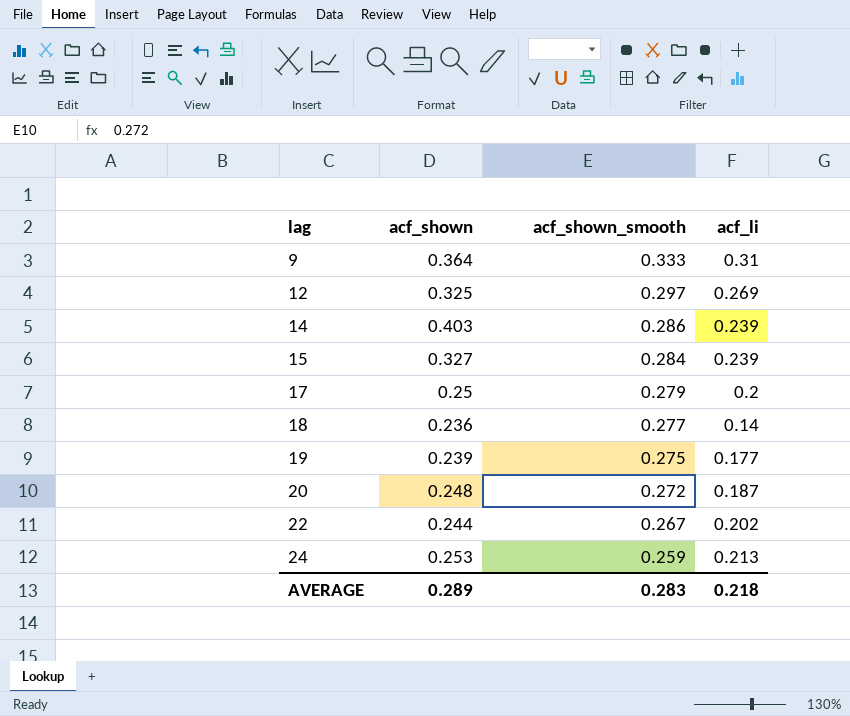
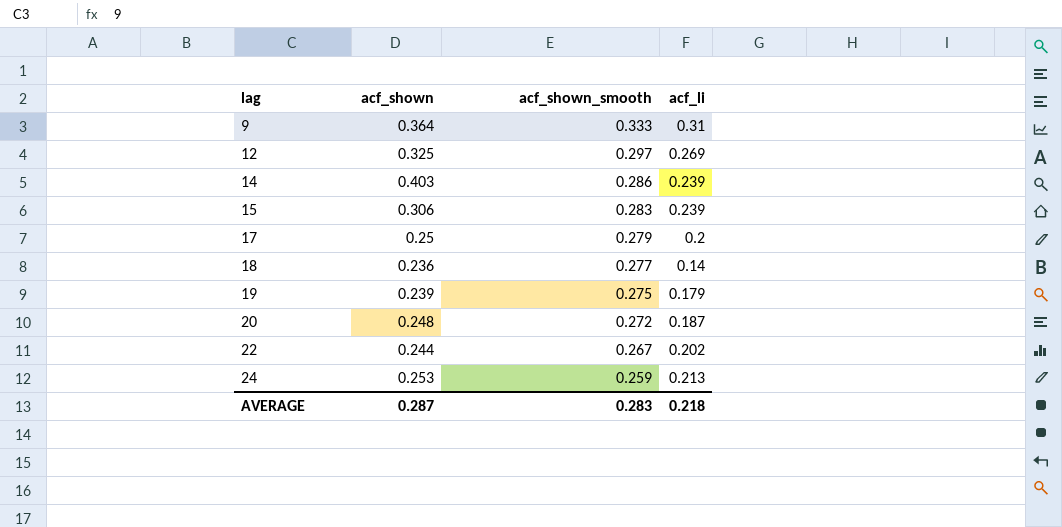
15 | acf_shown: 0.327 -> 0.306
15 | acf_shown_smooth: 0.284 -> 0.283
19 | acf_li: 0.177 -> 0.179
AVERAGE | acf_shown: 0.289 -> 0.287

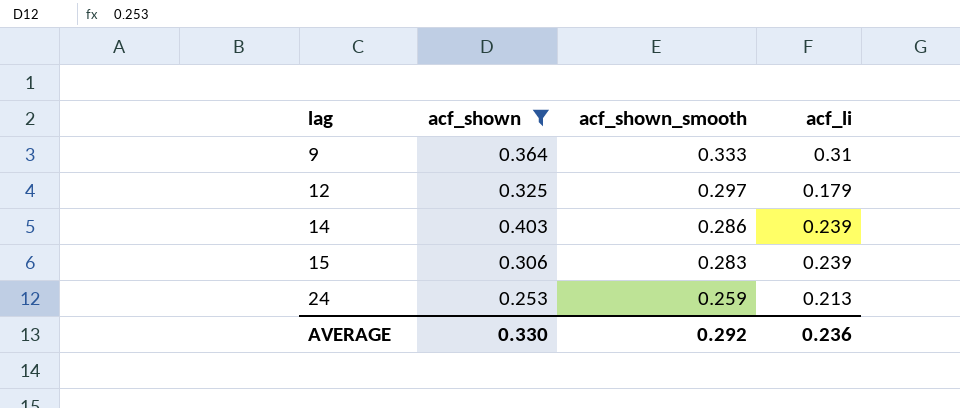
filter: none -> acf_shown >= 0.253
12 | acf_li: 0.269 -> 0.179
AVERAGE | acf_shown: 0.287 -> 0.330
AVERAGE | acf_shown_smooth: 0.283 -> 0.292
AVERAGE | acf_li: 0.218 -> 0.236

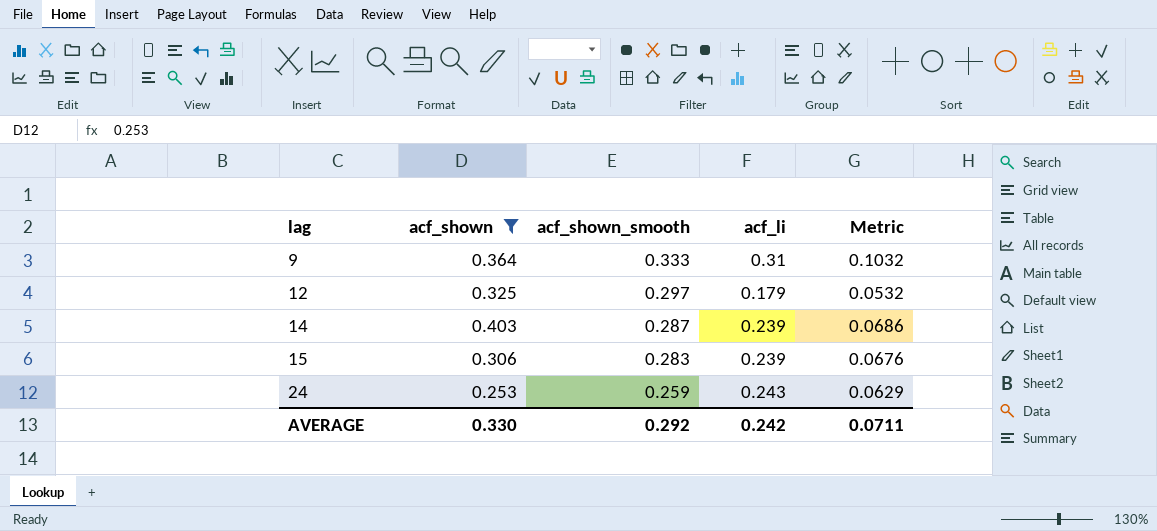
column Metric | formula: none -> [acf_shown_smooth] * [acf_li]
14 | acf_shown_smooth: 0.286 -> 0.287
24 | acf_li: 0.213 -> 0.243
AVERAGE | acf_li: 0.236 -> 0.242

